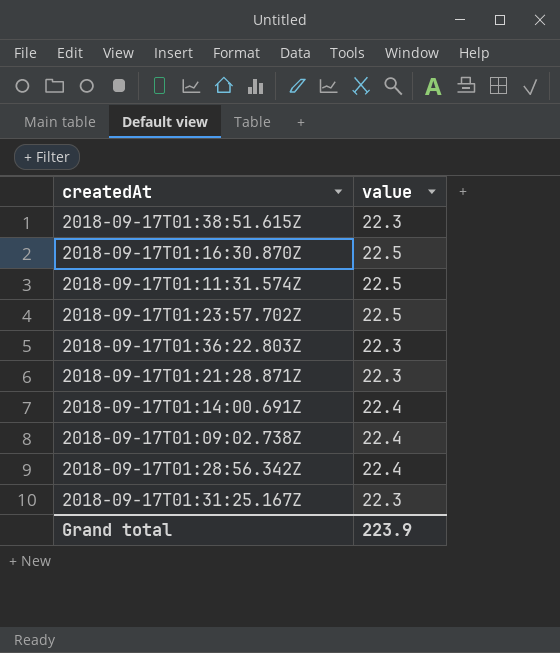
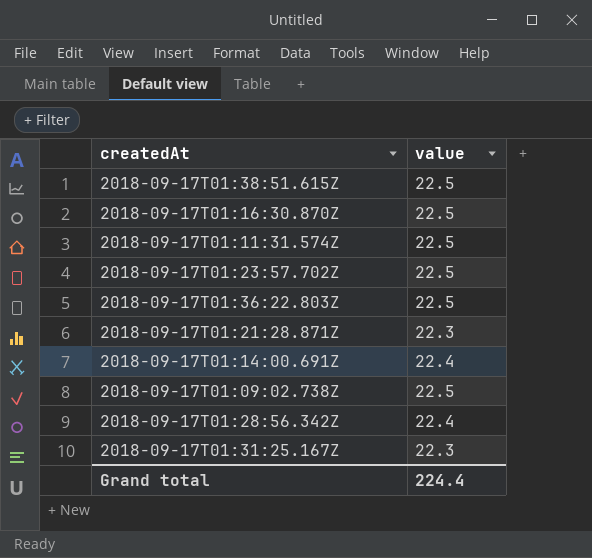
2018-09-17T01:38:51.615Z | value: 22.3 -> 22.5
2018-09-17T01:36:22.803Z | value: 22.3 -> 22.5
2018-09-17T01:09:02.738Z | value: 22.4 -> 22.5
Grand total | value: 223.9 -> 224.4

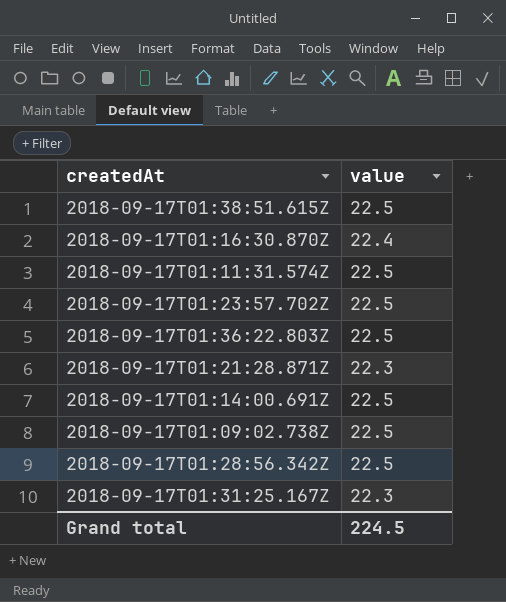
2018-09-17T01:16:30.870Z | value: 22.5 -> 22.4
2018-09-17T01:14:00.691Z | value: 22.4 -> 22.5
2018-09-17T01:28:56.342Z | value: 22.4 -> 22.5
Grand total | value: 224.4 -> 224.5

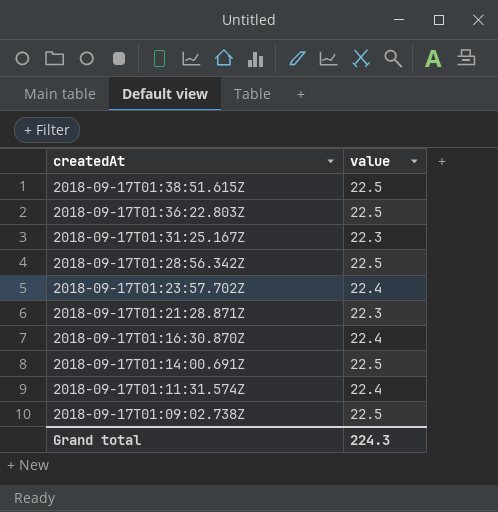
row order: none -> createdAt descending
2018-09-17T01:23:57.702Z | value: 22.5 -> 22.4
2018-09-17T01:11:31.574Z | value: 22.5 -> 22.4
Grand total | value: 224.5 -> 224.3

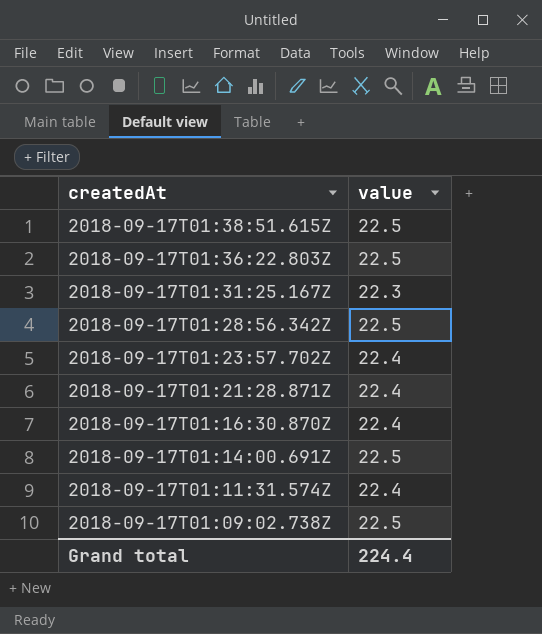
2018-09-17T01:21:28.871Z | value: 22.3 -> 22.4
Grand total | value: 224.3 -> 224.4

